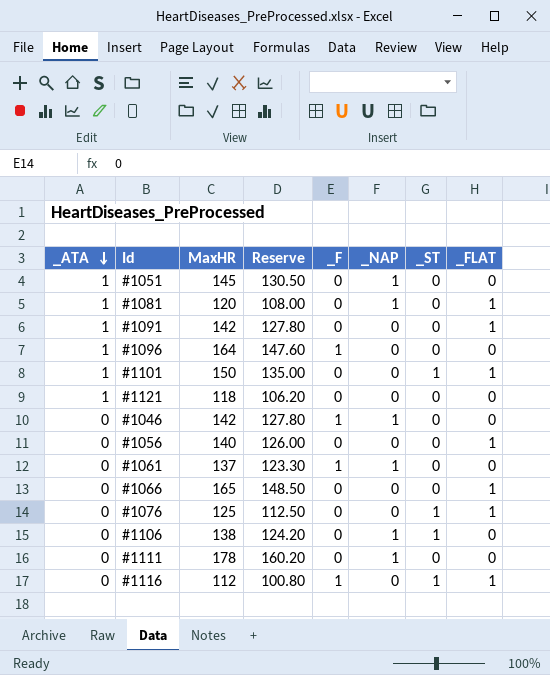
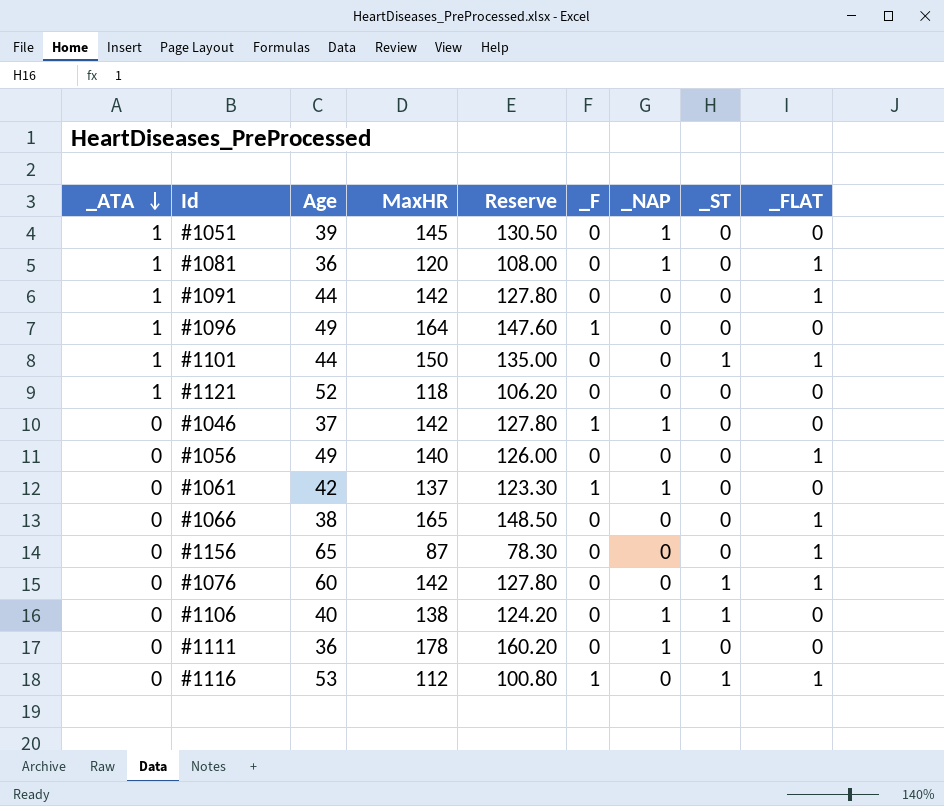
column Age | position: none -> 3
row #1156: none -> 0 | 65 | 87 | 78.30 | 0 | 0 | 0 | 1
#1076 | MaxHR: 125 -> 142
#1076 | Reserve: 112.50 -> 127.80

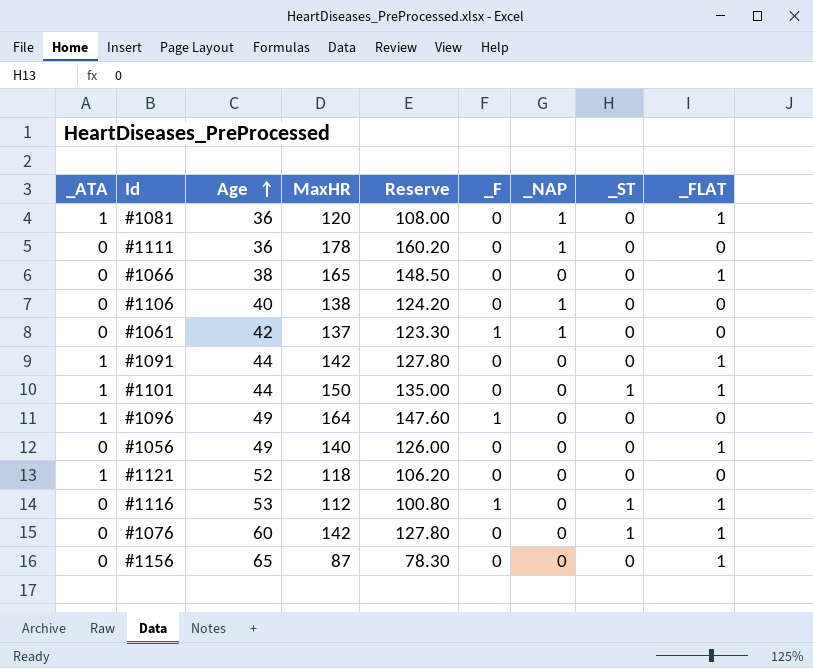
row order: _ATA descending -> Age ascending
row #1051: 1 | 39 | 145 | 130.50 | 0 | 1 | 0 | 0 -> none
row #1046: 0 | 37 | 142 | 127.80 | 1 | 1 | 0 | 0 -> none
#1106 | _ST: 1 -> 0

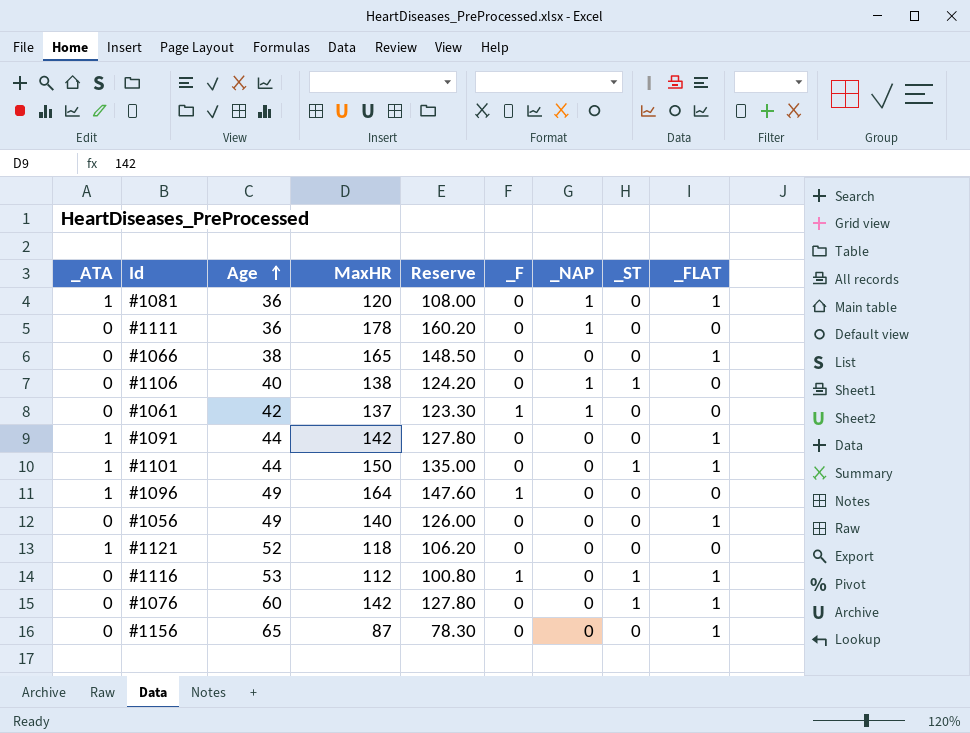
#1106 | _ST: 0 -> 1

